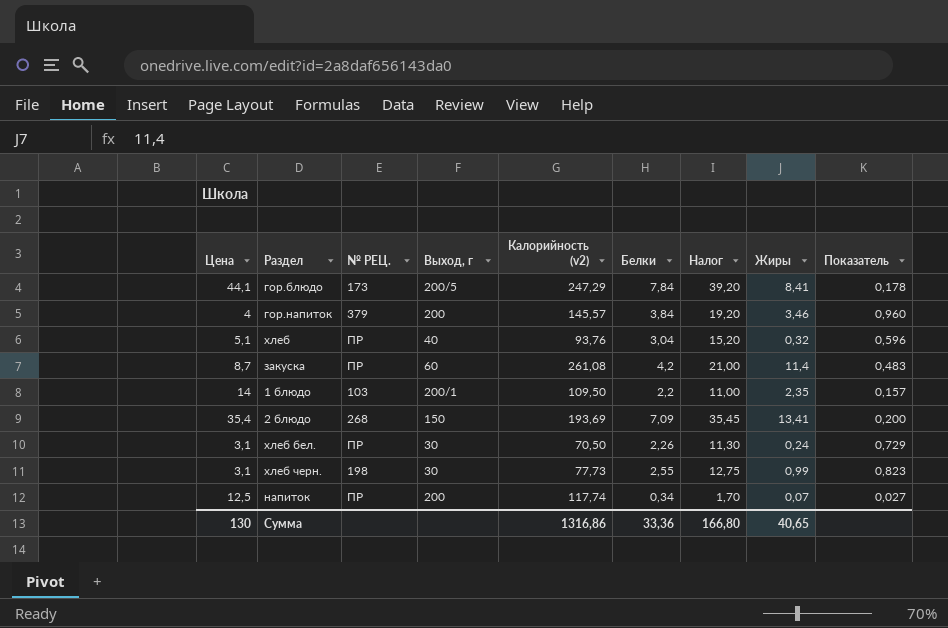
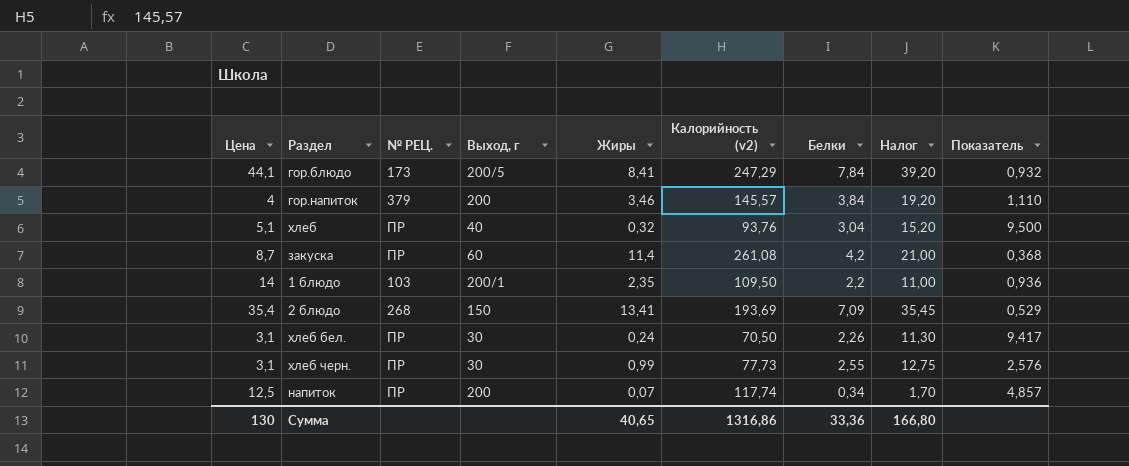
column Жиры | position: 8 -> 5
column Показатель | formula: [Белки] / [Цена] -> [Белки] / [Жиры]
хлеб черн. | № РЕЦ.: 198 -> ПР

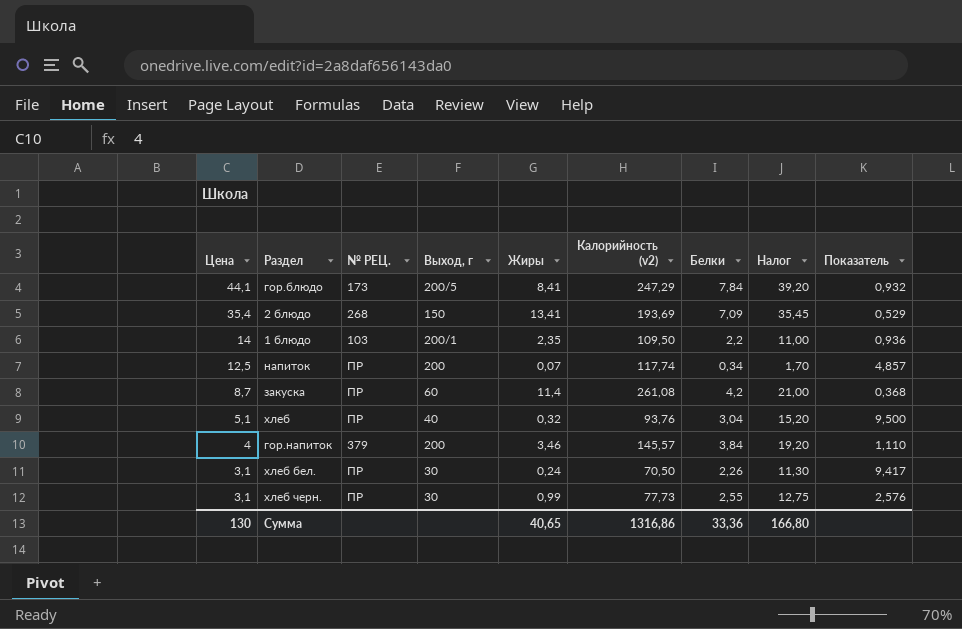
row order: none -> Цена descending

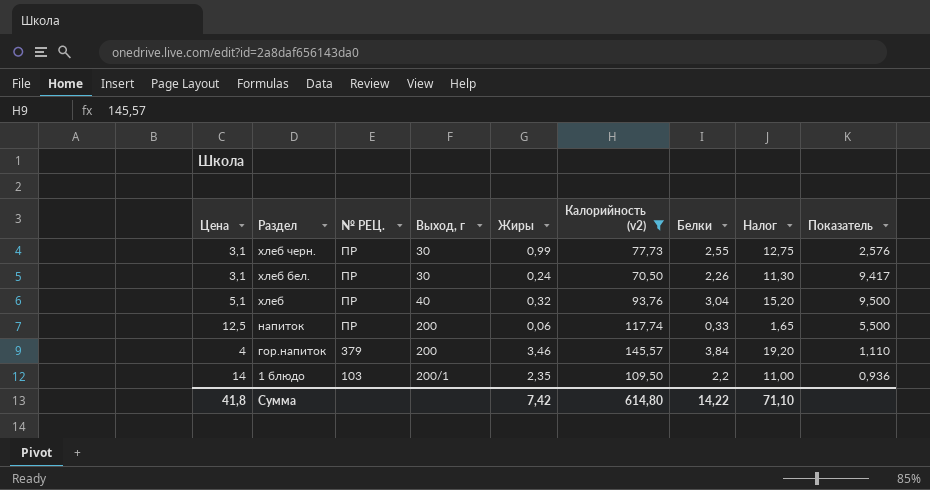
filter: none -> Калорийность (v2) <= 145,57
row order: Цена descending -> Раздел descending
напиток | Жиры: 0,07 -> 0,06
напиток | Белки: 0,34 -> 0,33
напиток | Налог: 1,70 -> 1,65
напиток | Показатель: 4,857 -> 5,500
Сумма | Цена: 130 -> 41,8
Сумма | Жиры: 40,65 -> 7,42
Сумма | Калорийность (v2): 1316,86 -> 614,80
Сумма | Белки: 33,36 -> 14,22
Сумма | Налог: 166,80 -> 71,10

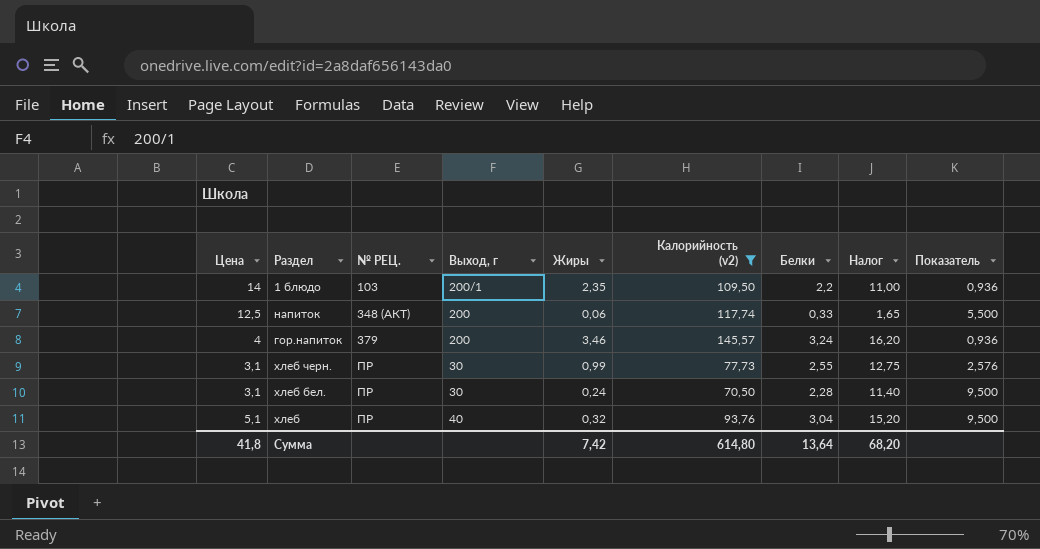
row order: Раздел descending -> № РЕЦ. ascending
напиток | № РЕЦ.: ПР -> 348 (АКТ)
гор.напиток | Белки: 3,84 -> 3,24
гор.напиток | Налог: 19,20 -> 16,20
гор.напиток | Показатель: 1,110 -> 0,936
хлеб бел. | Белки: 2,26 -> 2,28
хлеб бел. | Налог: 11,30 -> 11,40
хлеб бел. | Показатель: 9,417 -> 9,500
Сумма | Белки: 14,22 -> 13,64
Сумма | Налог: 71,10 -> 68,20

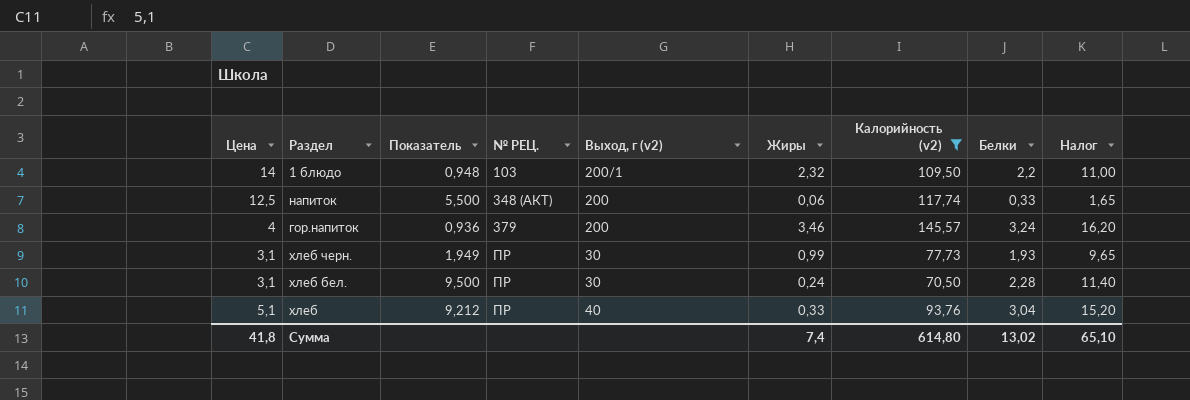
column Показатель | position: 9 -> 3
column name: Выход, г -> Выход, г (v2)
1 блюдо | Показатель: 0,936 -> 0,948
1 блюдо | Жиры: 2,35 -> 2,32
хлеб черн. | Показатель: 2,576 -> 1,949
хлеб черн. | Белки: 2,55 -> 1,93
хлеб черн. | Налог: 12,75 -> 9,65
хлеб | Показатель: 9,500 -> 9,212
хлеб | Жиры: 0,32 -> 0,33
Сумма | Жиры: 7,42 -> 7,4
Сумма | Белки: 13,64 -> 13,02
Сумма | Налог: 68,20 -> 65,10

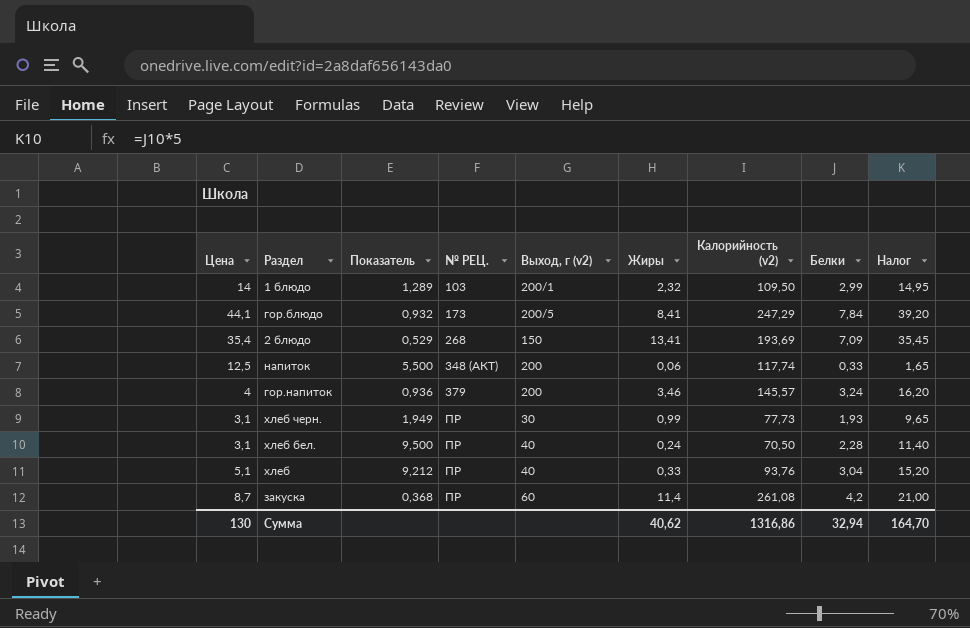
filter: Калорийность (v2) <= 145,57 -> none
1 блюдо | Показатель: 0,948 -> 1,289
1 блюдо | Белки: 2,2 -> 2,99
1 блюдо | Налог: 11,00 -> 14,95
хлеб бел. | Выход, г (v2): 30 -> 40
Сумма | Цена: 41,8 -> 130
Сумма | Жиры: 7,4 -> 40,62
Сумма | Калорийность (v2): 614,80 -> 1316,86
Сумма | Белки: 13,02 -> 32,94
Сумма | Налог: 65,10 -> 164,70

